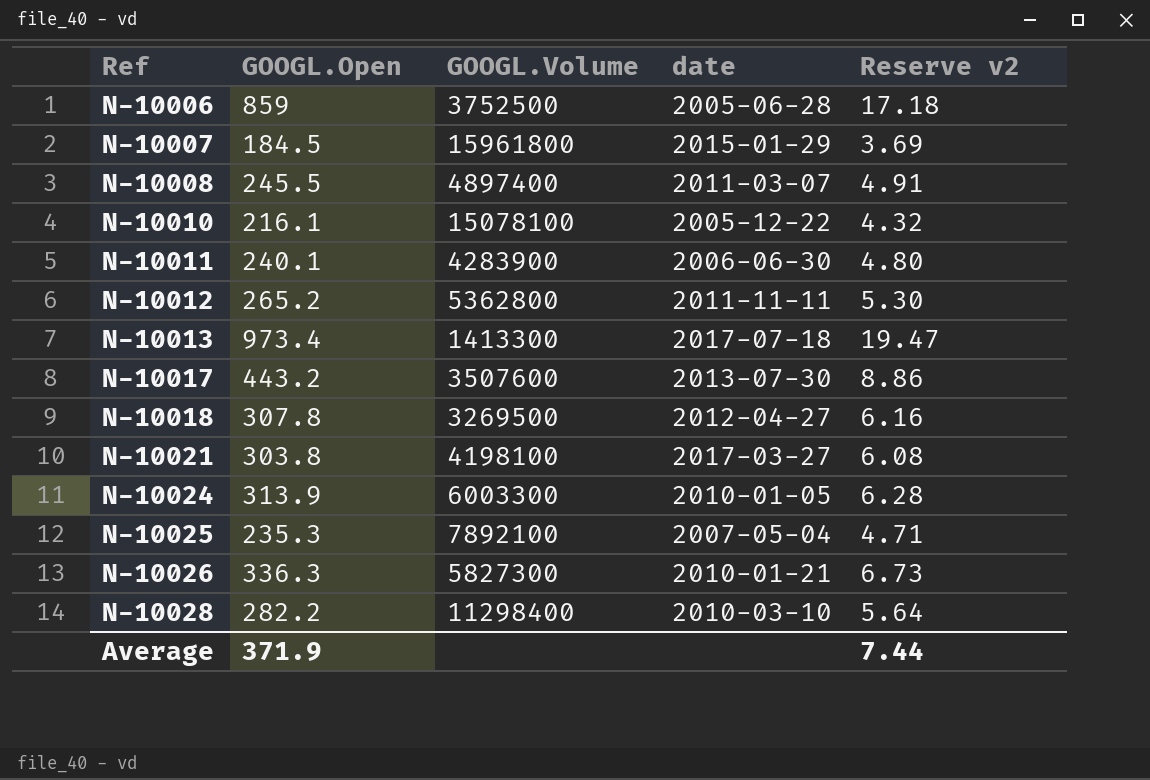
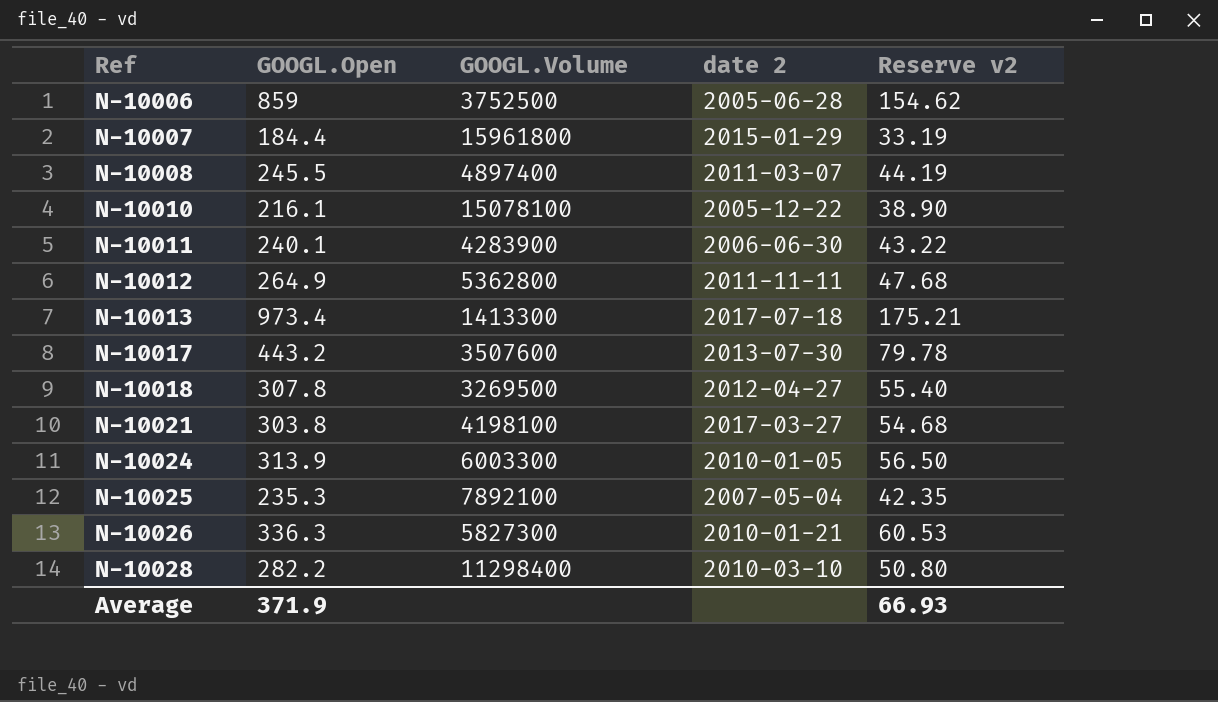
column name: date -> date 2
column Reserve v2 | formula: [GOOGL.Open] * 0.02 -> [GOOGL.Open] * 0.18
N-10007 | GOOGL.Open: 184.5 -> 184.4
N-10012 | GOOGL.Open: 265.2 -> 264.9
Average | Reserve v2: 7.44 -> 66.93

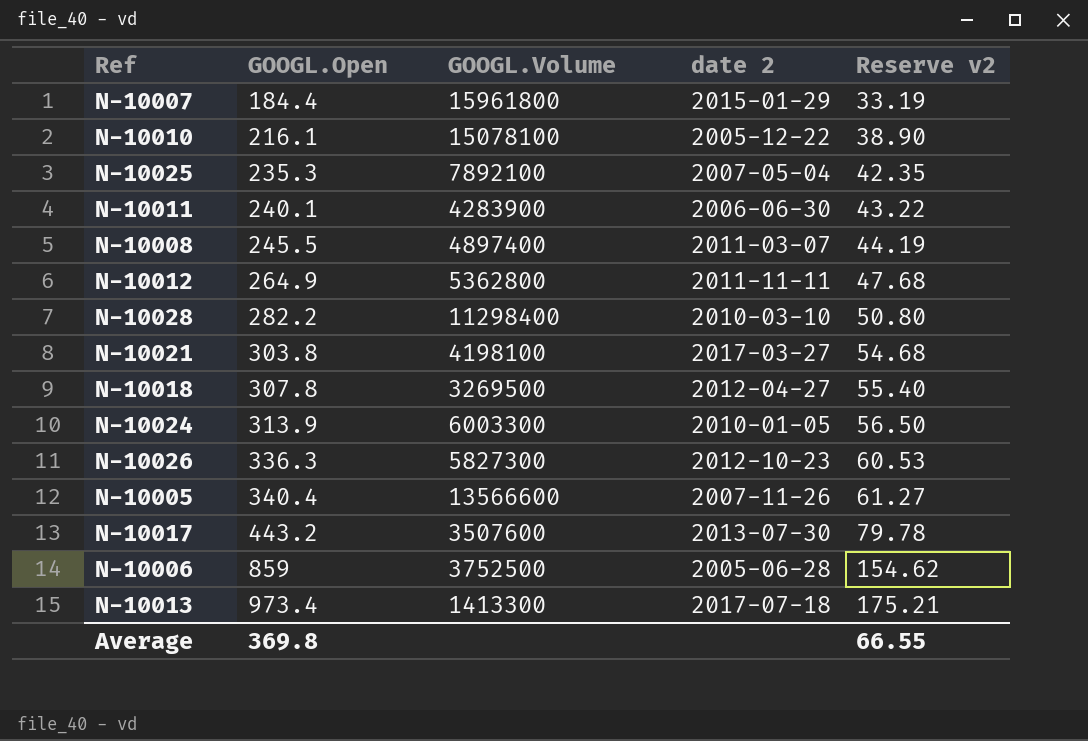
row order: Ref ascending -> GOOGL.Open ascending
N-10026 | date 2: 2010-01-21 -> 2012-10-23
row N-10005: none -> 340.4 | 13566600 | 2007-11-26 | 61.27
Average | GOOGL.Open: 371.9 -> 369.8
Average | Reserve v2: 66.93 -> 66.55

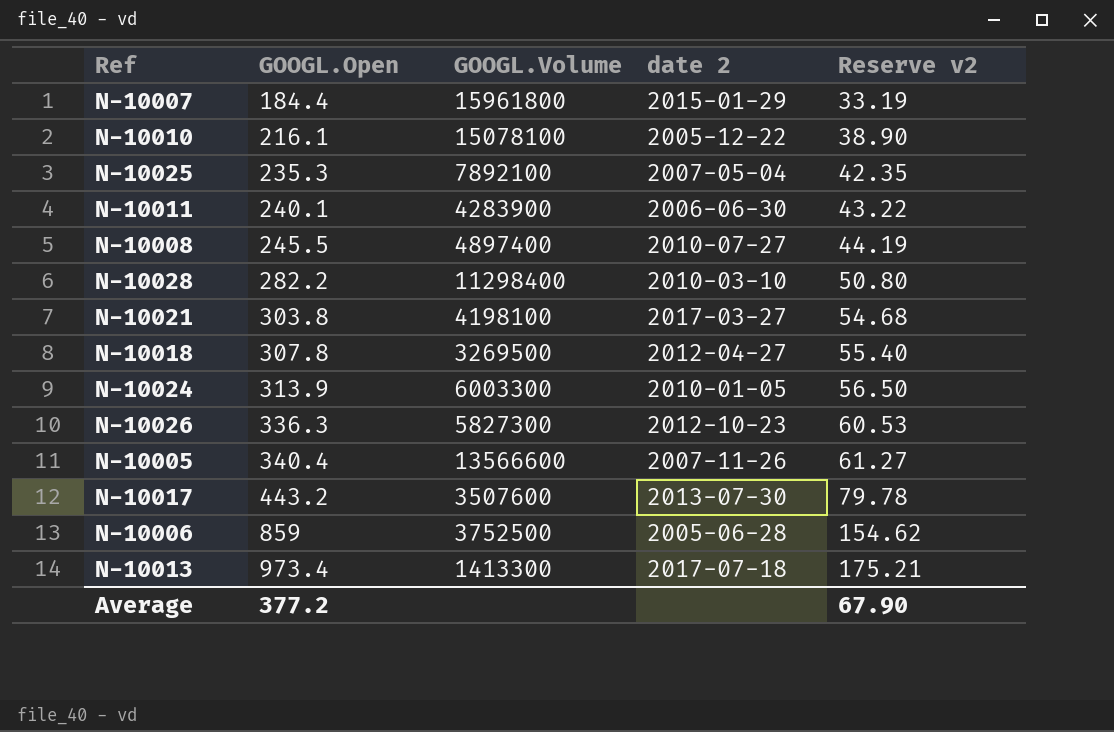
row N-10012: 264.9 | 5362800 | 2011-11-11 | 47.68 -> none
N-10008 | date 2: 2011-03-07 -> 2010-07-27
Average | GOOGL.Open: 369.8 -> 377.2
Average | Reserve v2: 66.55 -> 67.90

